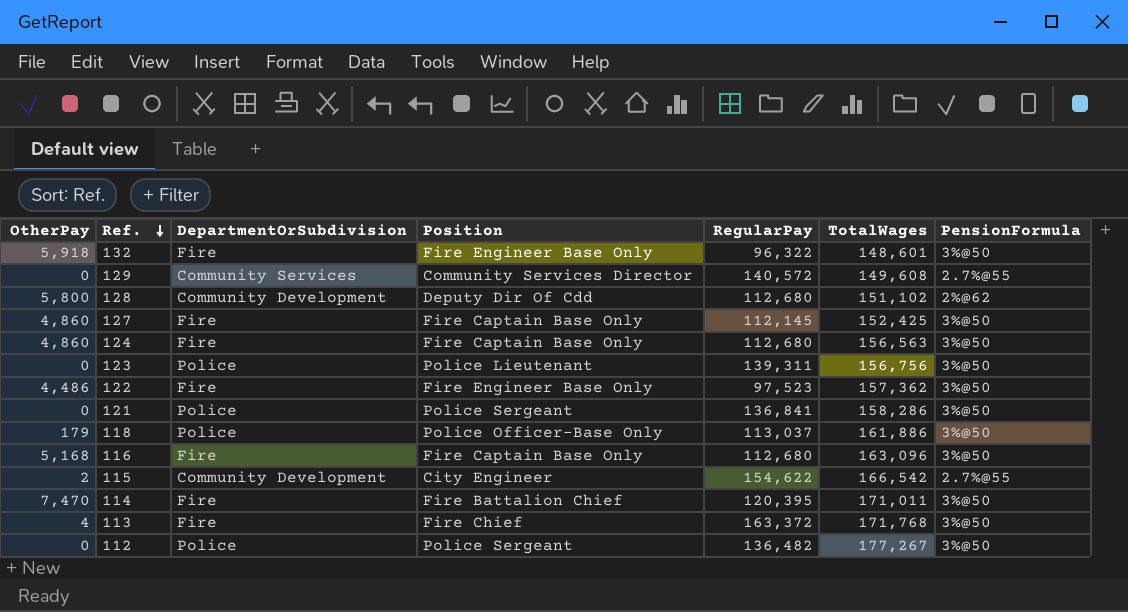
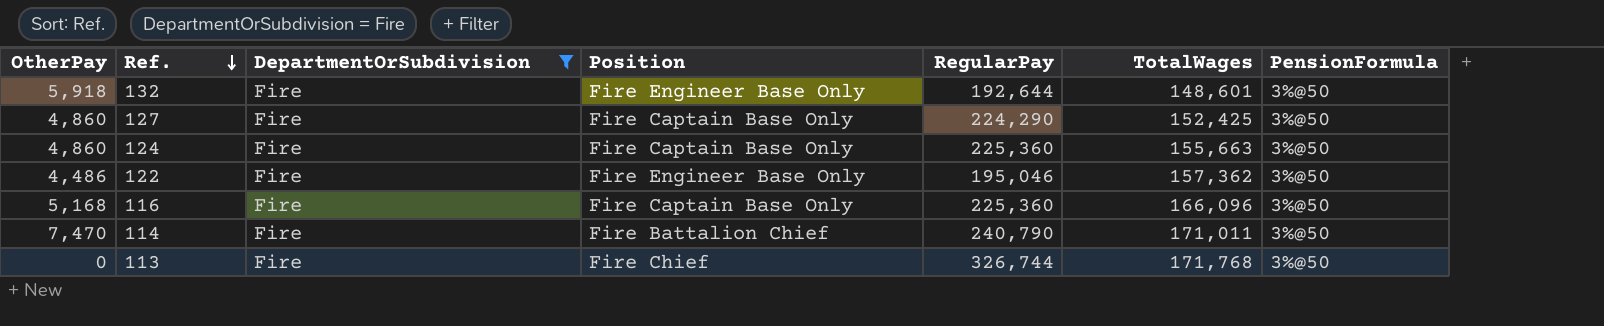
filter: none -> DepartmentOrSubdivision = Fire
132 | RegularPay: 96,322 -> 192,644
127 | RegularPay: 112,145 -> 224,290
124 | RegularPay: 112,680 -> 225,360
124 | TotalWages: 156,563 -> 155,663
122 | RegularPay: 97,523 -> 195,046
116 | RegularPay: 112,680 -> 225,360
116 | TotalWages: 163,096 -> 166,096
114 | RegularPay: 120,395 -> 240,790
113 | OtherPay: 4 -> 0
113 | RegularPay: 163,372 -> 326,744

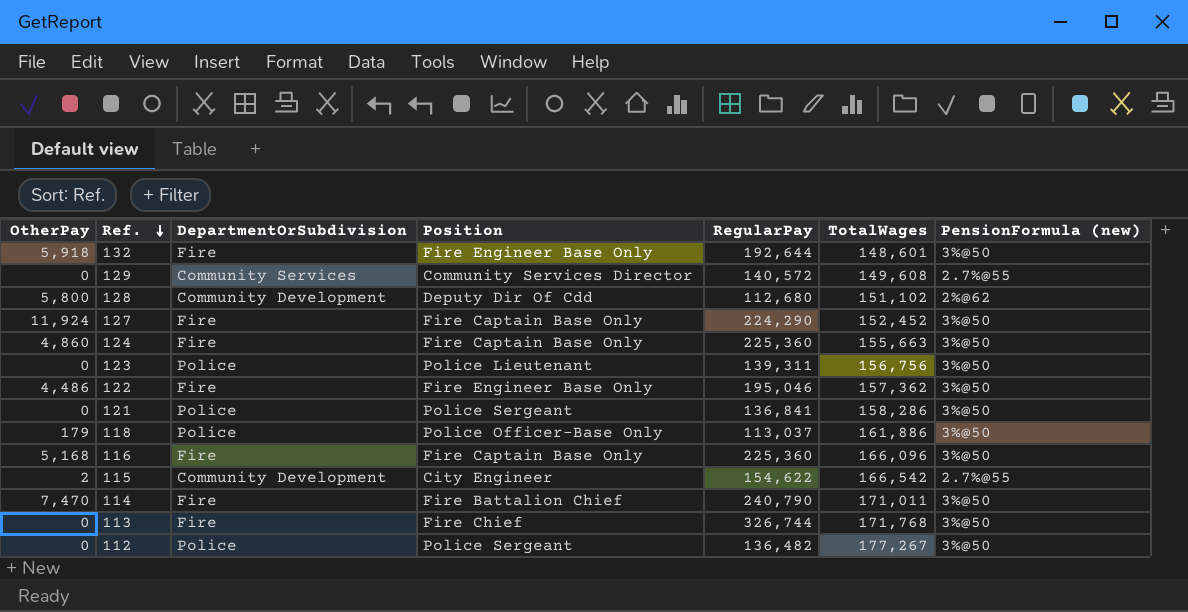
filter: DepartmentOrSubdivision = Fire -> none
column name: PensionFormula -> PensionFormula (new)
127 | OtherPay: 4,860 -> 11,924
127 | TotalWages: 152,425 -> 152,452

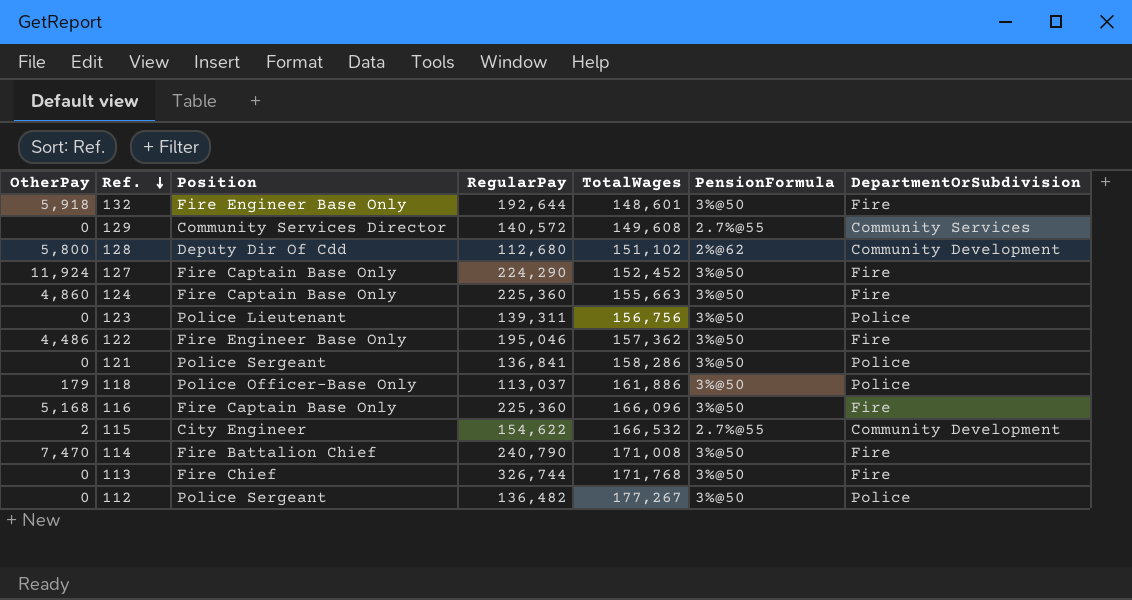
column name: PensionFormula (new) -> PensionFormula
column DepartmentOrSubdivision | position: 3 -> 7
115 | TotalWages: 166,542 -> 166,532
114 | TotalWages: 171,011 -> 171,008

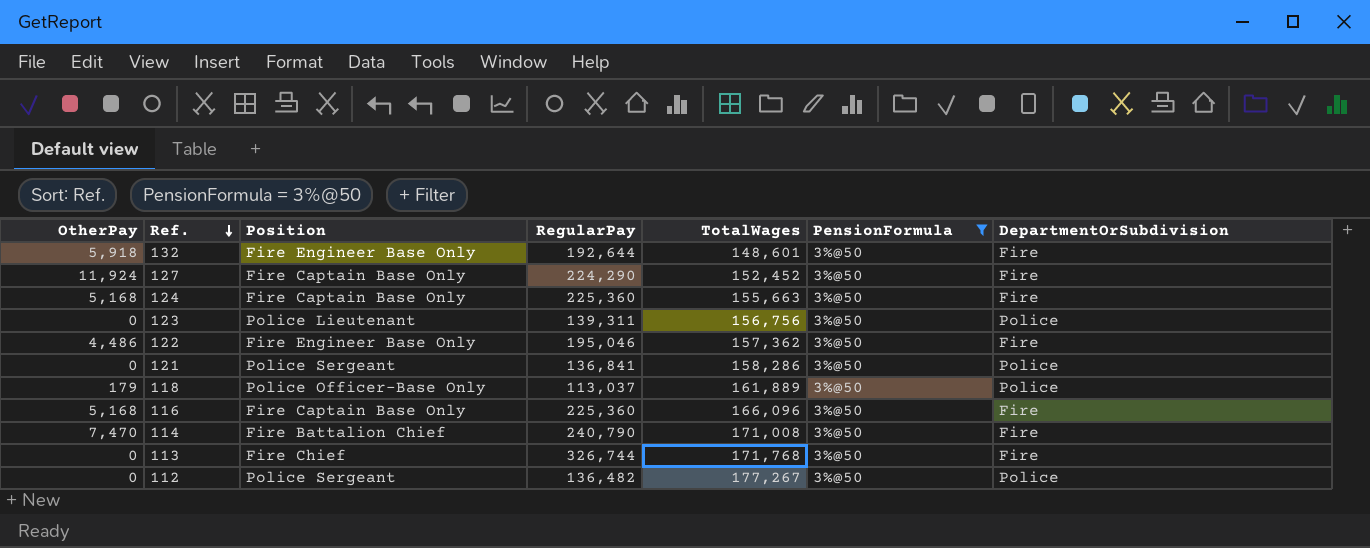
filter: none -> PensionFormula = 3%@50
124 | OtherPay: 4,860 -> 5,168
118 | TotalWages: 161,886 -> 161,889

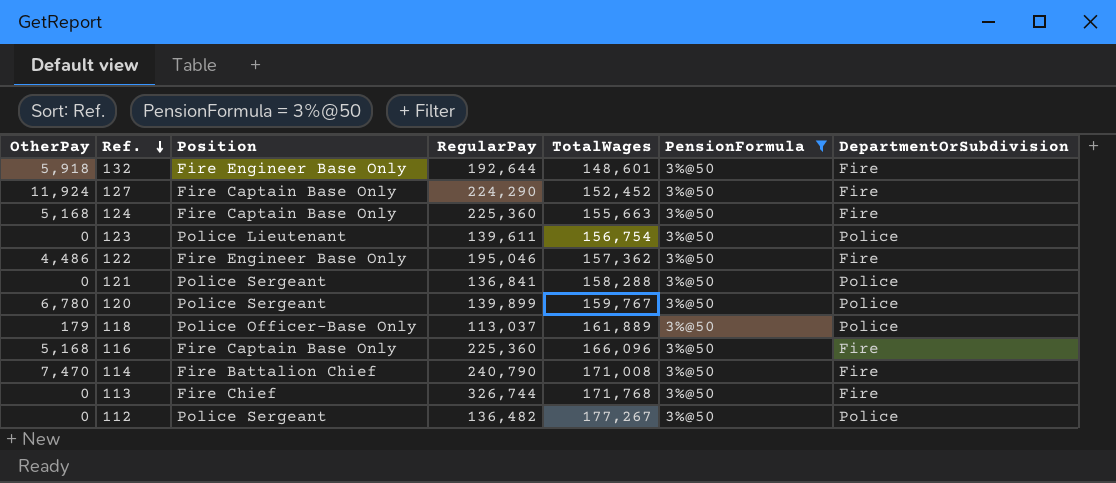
123 | RegularPay: 139,311 -> 139,611
123 | TotalWages: 156,756 -> 156,754
121 | TotalWages: 158,286 -> 158,288
row 120: none -> 6,780 | Police Sergeant | 139,899 | 159,767 | 3%@50 | Police

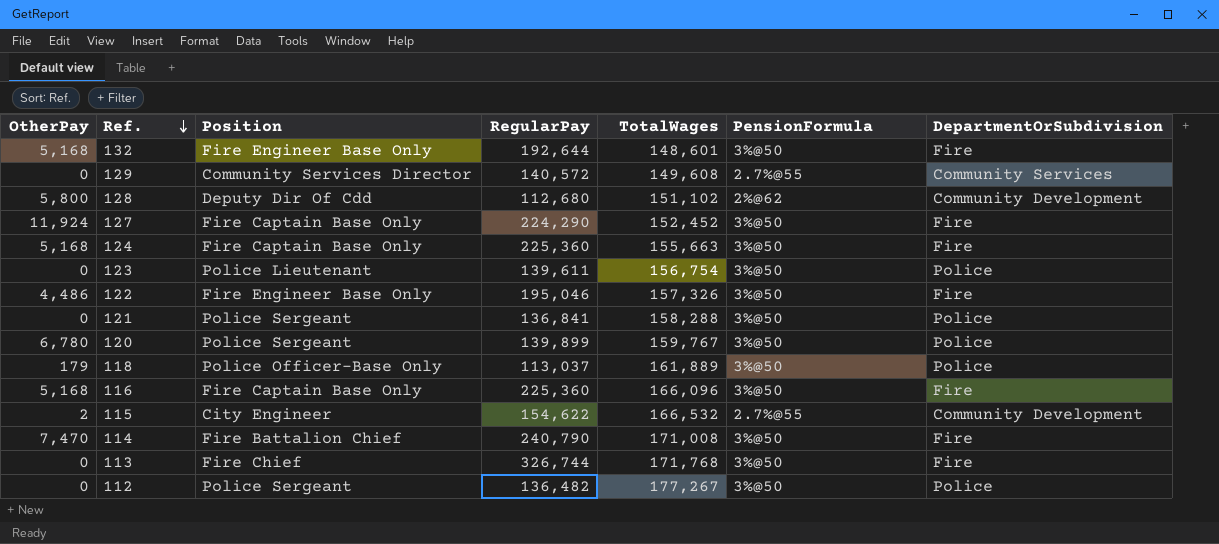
filter: PensionFormula = 3%@50 -> none
132 | OtherPay: 5,918 -> 5,168
122 | TotalWages: 157,362 -> 157,326

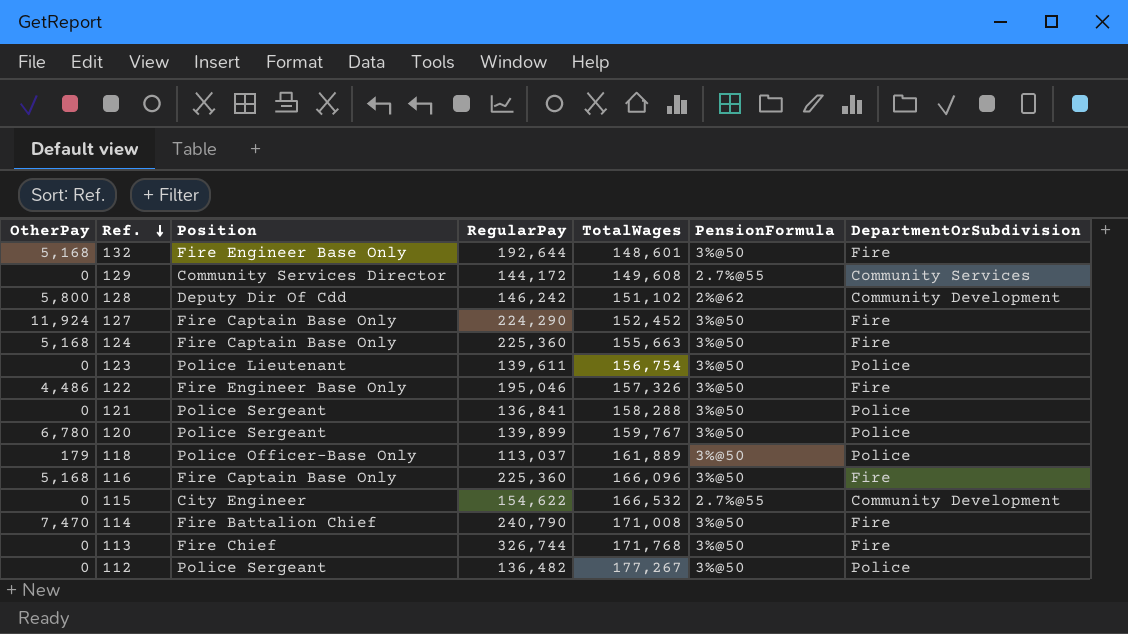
129 | RegularPay: 140,572 -> 144,172
128 | RegularPay: 112,680 -> 146,242
115 | OtherPay: 2 -> 0

